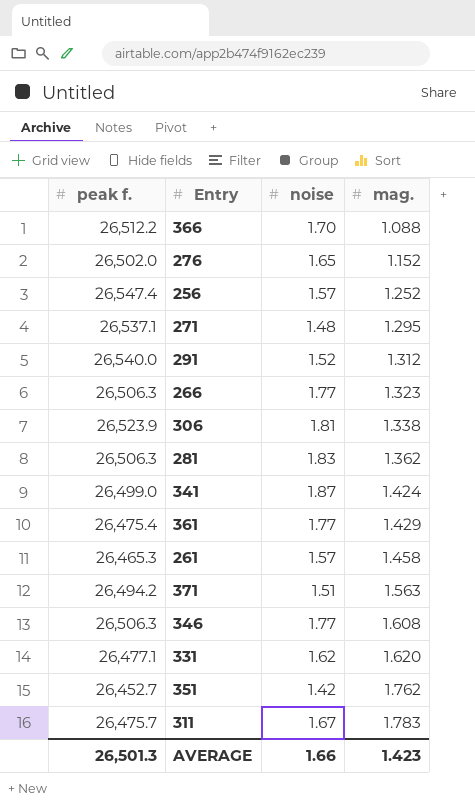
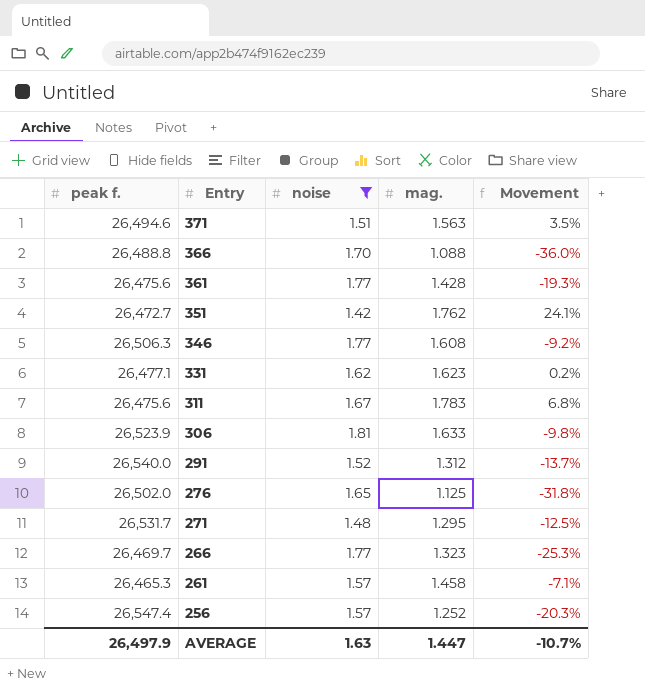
filter: none -> noise <= 1.81
row order: mag. ascending -> Entry descending
column Movement | formula: none -> ([mag.] - [noise]) / [noise]
371 | peak f.: 26,494.2 -> 26,494.6
366 | peak f.: 26,512.2 -> 26,488.8
361 | peak f.: 26,475.4 -> 26,475.6
361 | mag.: 1.429 -> 1.428
351 | peak f.: 26,452.7 -> 26,472.7
331 | mag.: 1.620 -> 1.623
311 | peak f.: 26,475.7 -> 26,475.6
306 | mag.: 1.338 -> 1.633
276 | mag.: 1.152 -> 1.125
271 | peak f.: 26,537.1 -> 26,531.7
266 | peak f.: 26,506.3 -> 26,469.7
AVERAGE | peak f.: 26,501.3 -> 26,497.9
AVERAGE | noise: 1.66 -> 1.63
AVERAGE | mag.: 1.423 -> 1.447

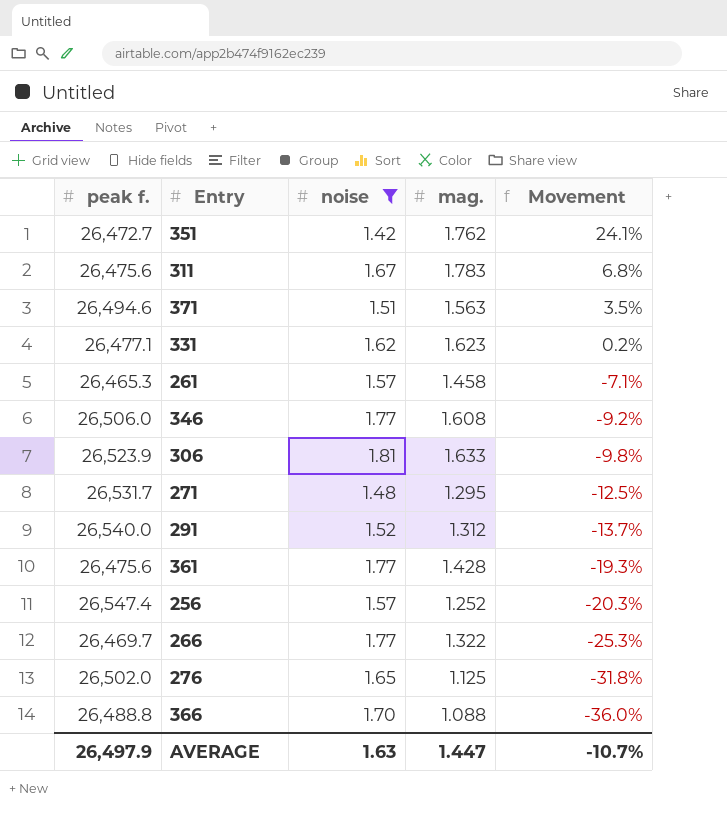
row order: Entry descending -> Movement descending
346 | peak f.: 26,506.3 -> 26,506.0
266 | mag.: 1.323 -> 1.322

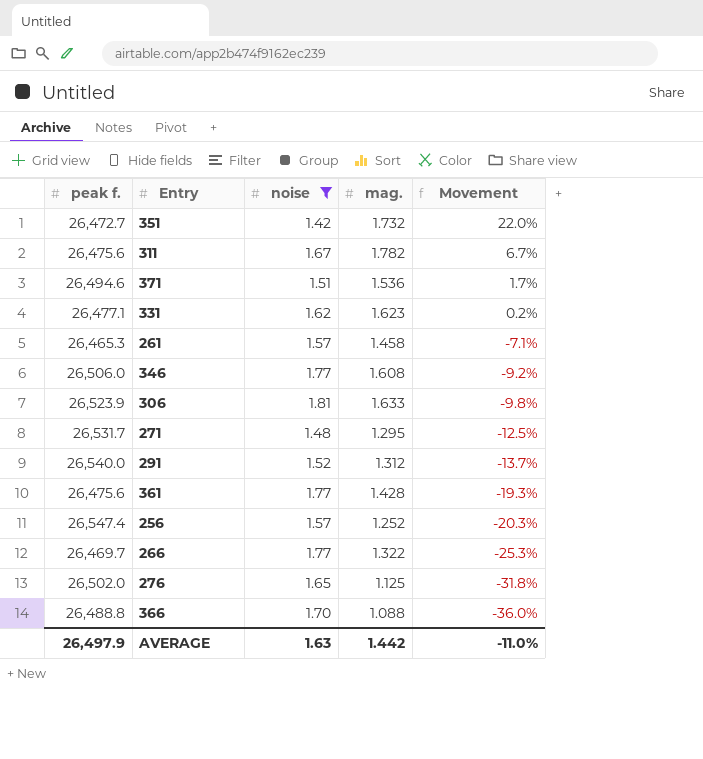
351 | mag.: 1.762 -> 1.732
351 | Movement: 24.1% -> 22.0%
311 | mag.: 1.783 -> 1.782
311 | Movement: 6.8% -> 6.7%
371 | mag.: 1.563 -> 1.536
371 | Movement: 3.5% -> 1.7%
AVERAGE | mag.: 1.447 -> 1.442
AVERAGE | Movement: -10.7% -> -11.0%

